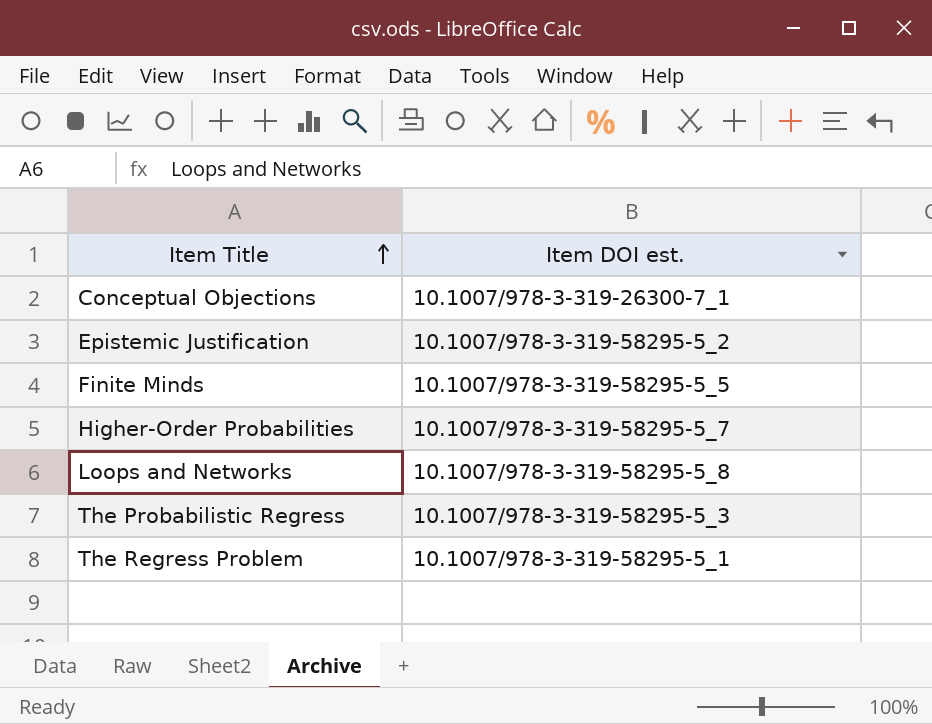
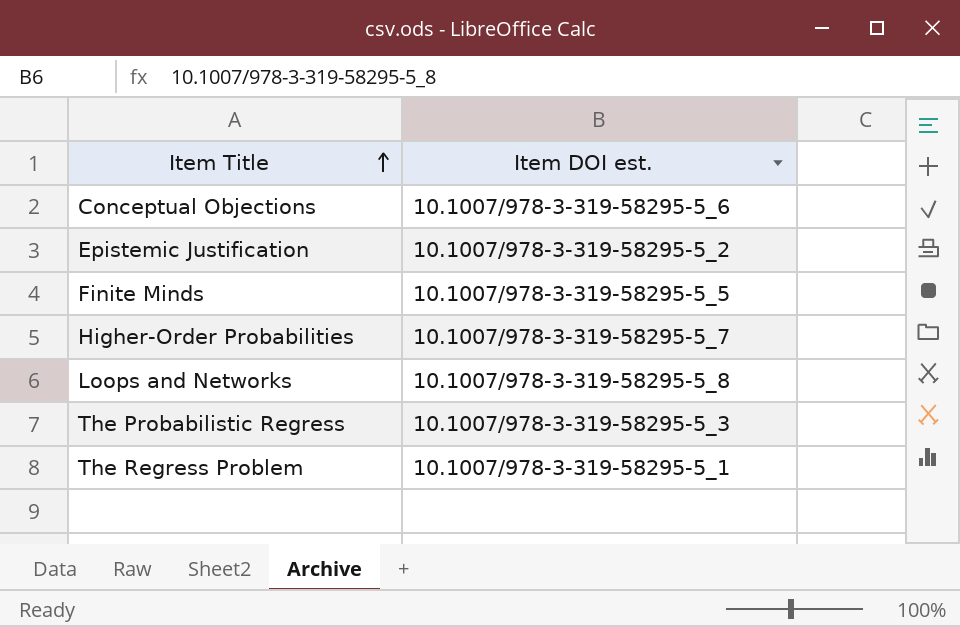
Conceptual Objections | Item DOI est.: 10.1007/978-3-319-26300-7_1 -> 10.1007/978-3-319-58295-5_6

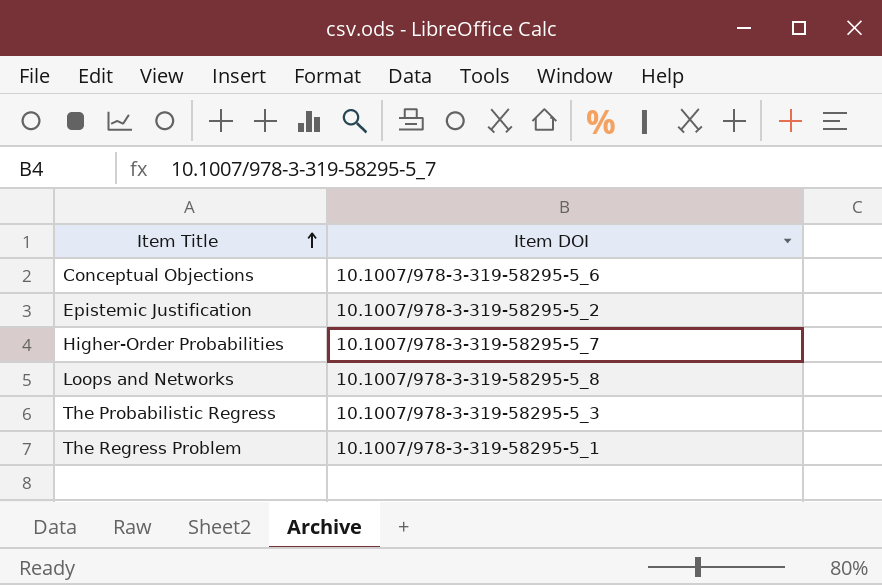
column name: Item DOI est. -> Item DOI
row Finite Minds: 10.1007/978-3-319-58295-5_5 -> none

